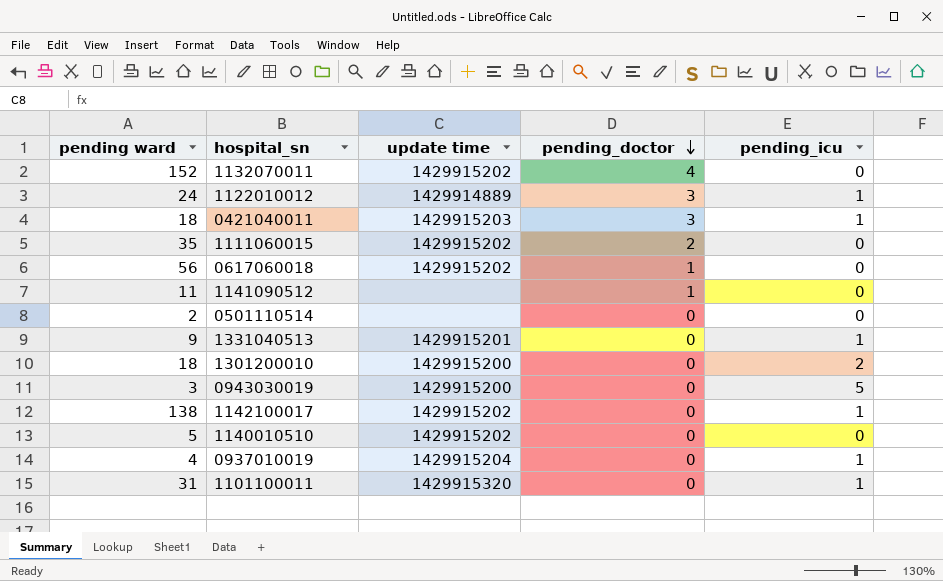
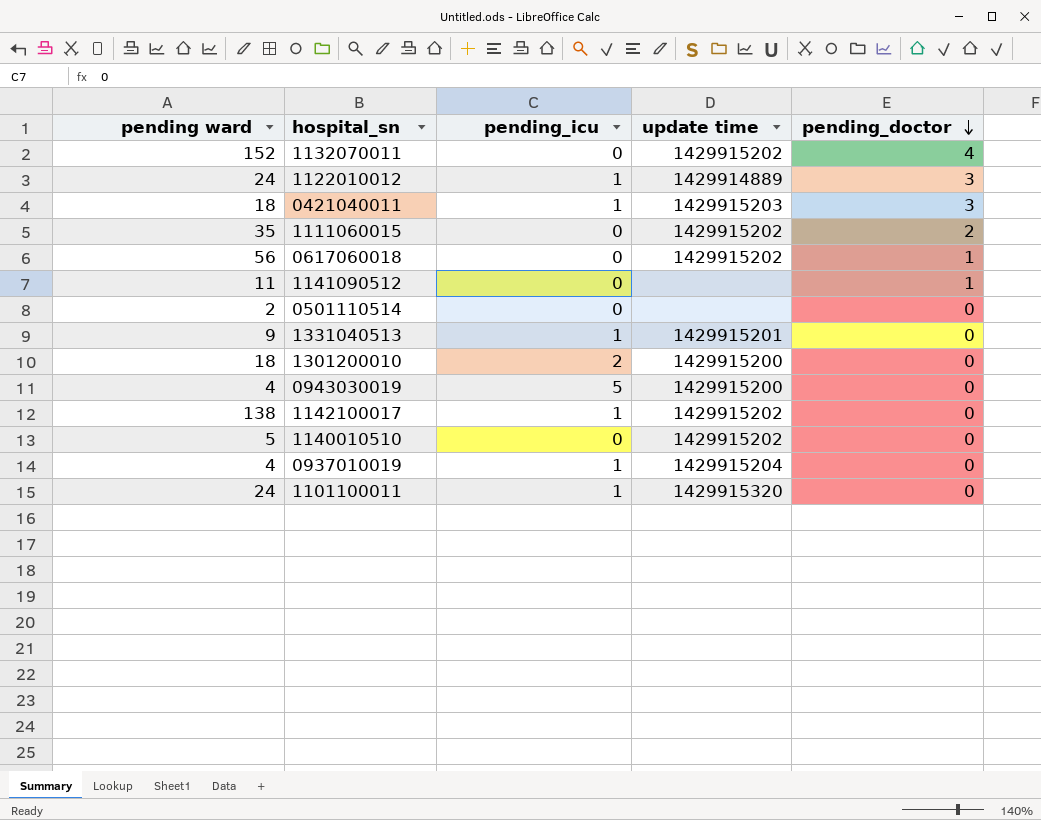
column pending_icu | position: 5 -> 3
0943030019 | pending ward: 3 -> 4
1101100011 | pending ward: 31 -> 24

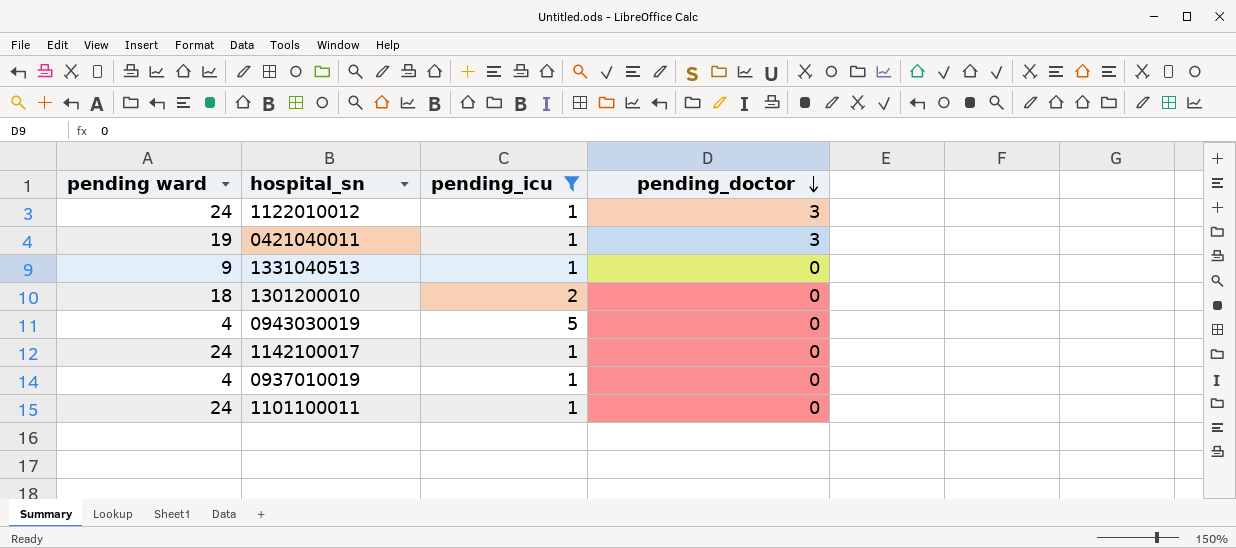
filter: none -> pending_icu != 0
column update time | position: 4 -> none
0421040011 | pending ward: 18 -> 19
1142100017 | pending ward: 138 -> 24

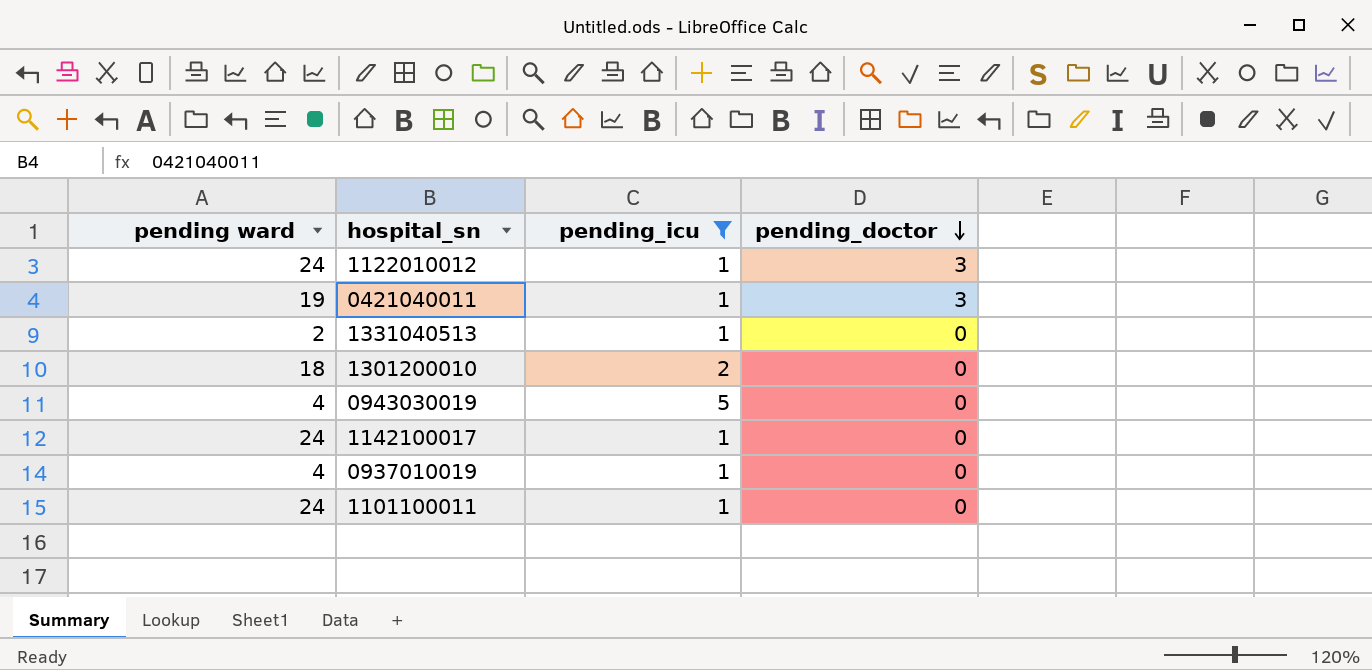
1331040513 | pending ward: 9 -> 2

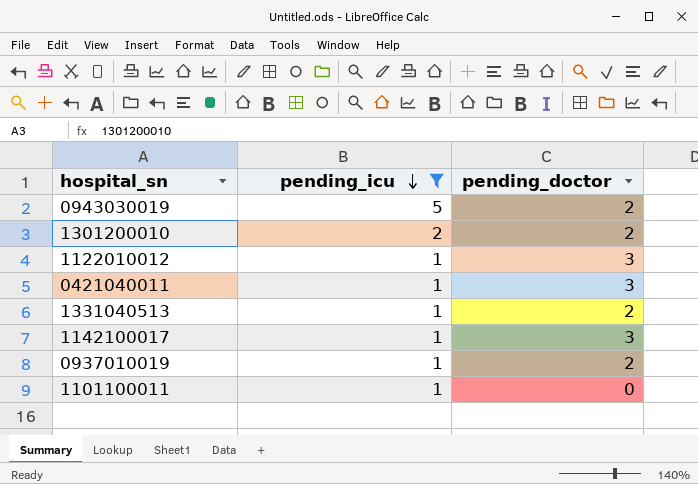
row order: pending_doctor descending -> pending_icu descending
column pending ward | position: 1 -> none
0943030019 | pending_doctor: 0 -> 2
1301200010 | pending_doctor: 0 -> 2
1331040513 | pending_doctor: 0 -> 2
1142100017 | pending_doctor: 0 -> 3
0937010019 | pending_doctor: 0 -> 2

